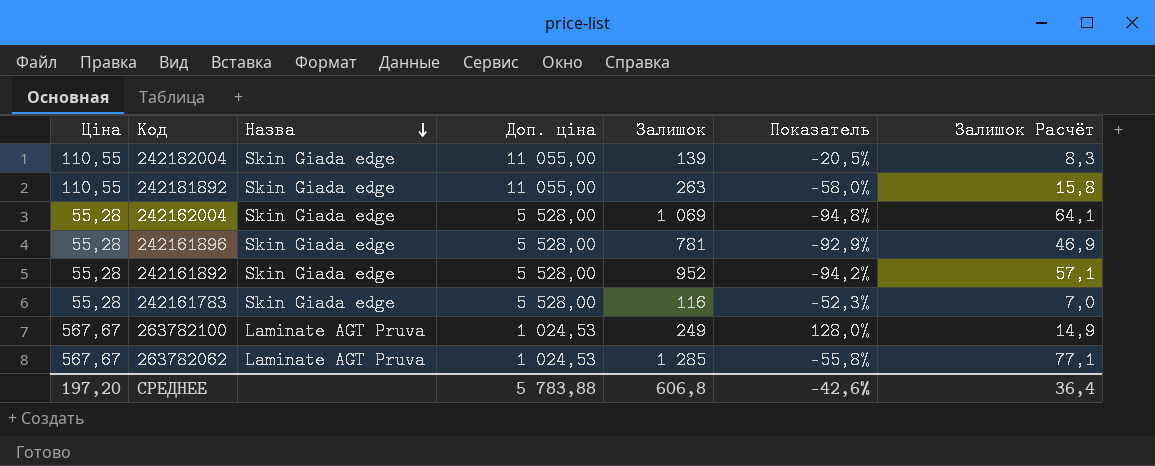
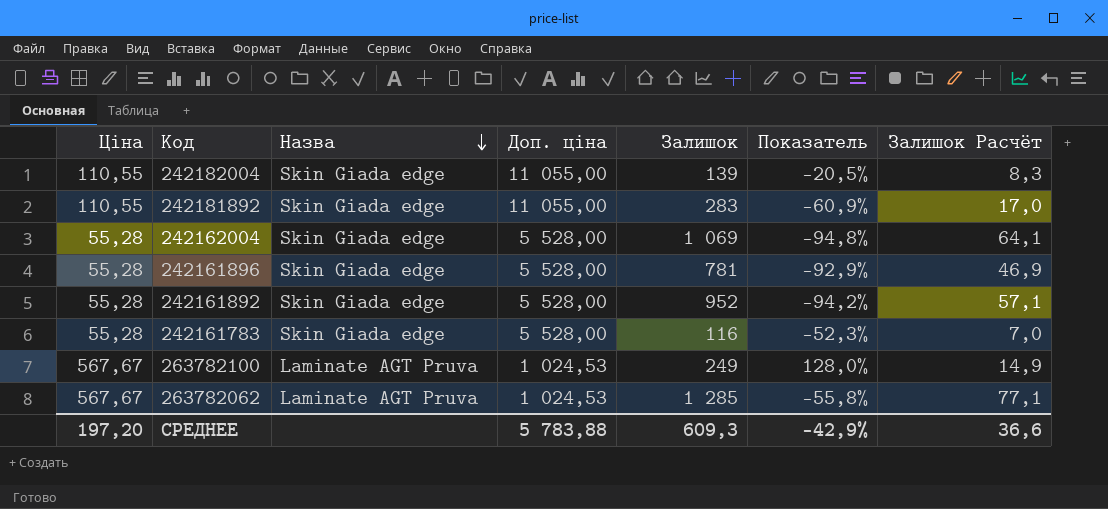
242181892 | Залишок: 263 -> 283
242181892 | Показатель: -58,0% -> -60,9%
242181892 | Залишок Расчёт: 15,8 -> 17,0
СРЕДНЕЕ | Залишок: 606,8 -> 609,3
СРЕДНЕЕ | Показатель: -42,6% -> -42,9%
СРЕДНЕЕ | Залишок Расчёт: 36,4 -> 36,6

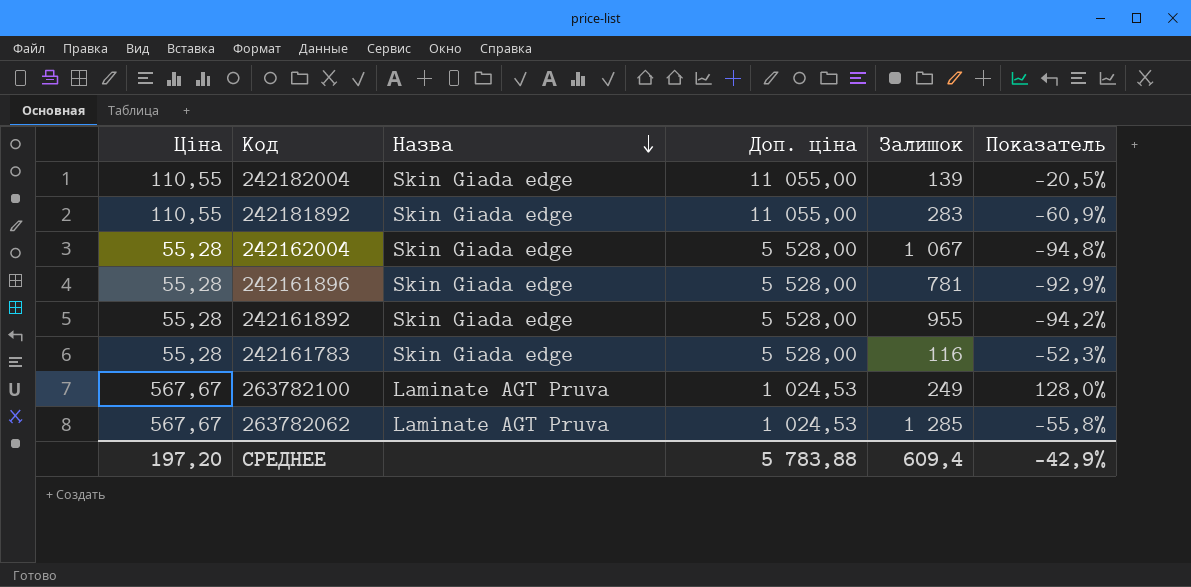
column Залишок Расчёт | formula: [Залишок] * 0,06 -> none
242162004 | Залишок: 1 069 -> 1 067
242161892 | Залишок: 952 -> 955
СРЕДНЕЕ | Залишок: 609,3 -> 609,4

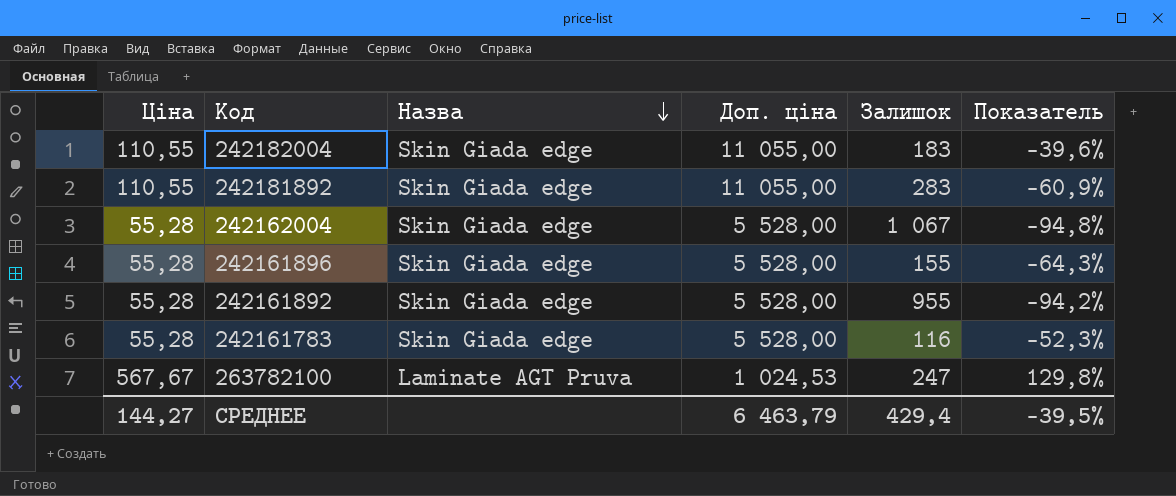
row 263782062: 567,67 | Laminate AGT Pruva | 1 024,53 | 1 285 | -55,8% -> none
242182004 | Залишок: 139 -> 183
242182004 | Показатель: -20,5% -> -39,6%
242161896 | Залишок: 781 -> 155
242161896 | Показатель: -92,9% -> -64,3%
263782100 | Залишок: 249 -> 247
263782100 | Показатель: 128,0% -> 129,8%
СРЕДНЕЕ | Ціна: 197,20 -> 144,27
СРЕДНЕЕ | Доп. ціна: 5 783,88 -> 6 463,79
СРЕДНЕЕ | Залишок: 609,4 -> 429,4
СРЕДНЕЕ | Показатель: -42,9% -> -39,5%

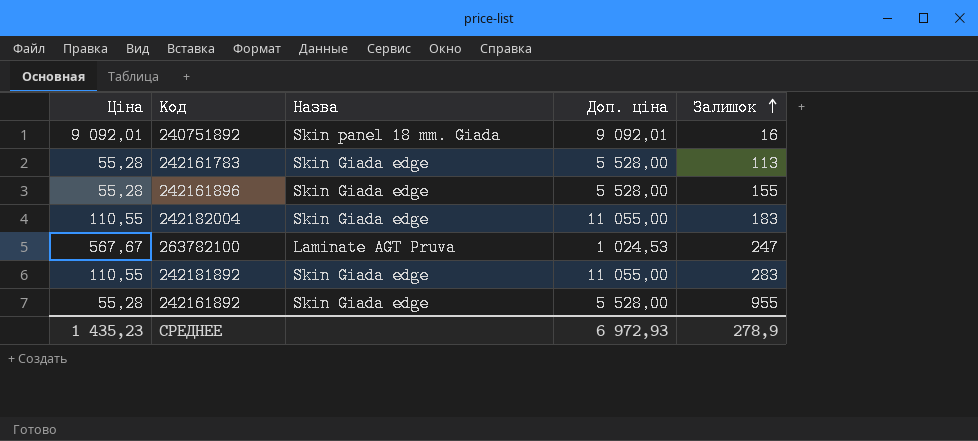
row order: Назва descending -> Залишок ascending
column Показатель | formula: ([Ціна] - [Залишок]) / [Залишок] -> none
row 242162004: 55,28 | Skin Giada edge | 5 528,00 | 1 067 | -94,8% -> none
row 240751892: none -> 9 092,01 | Skin panel 18 mm. Giada | 9 092,01 | 16
242161783 | Залишок: 116 -> 113
СРЕДНЕЕ | Ціна: 144,27 -> 1 435,23
СРЕДНЕЕ | Доп. ціна: 6 463,79 -> 6 972,93
СРЕДНЕЕ | Залишок: 429,4 -> 278,9

